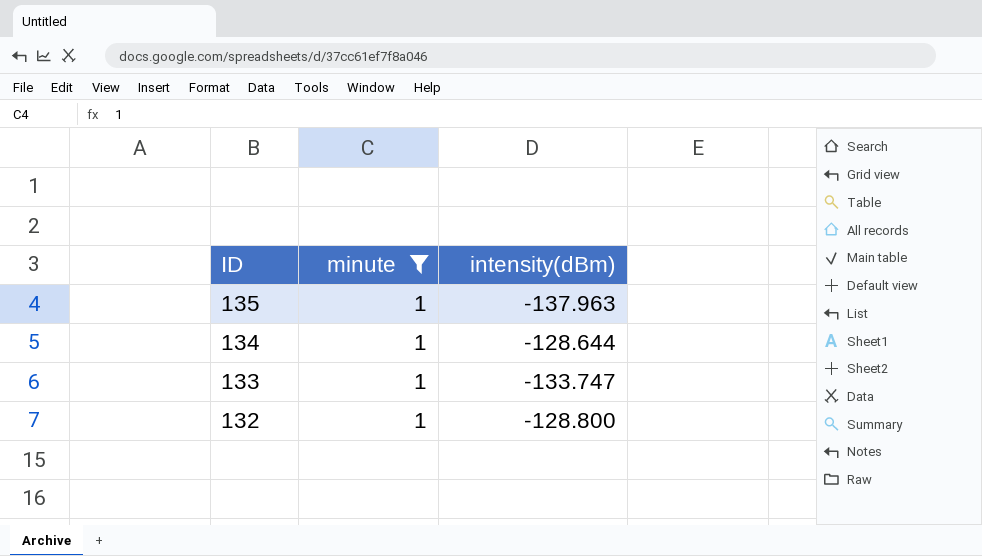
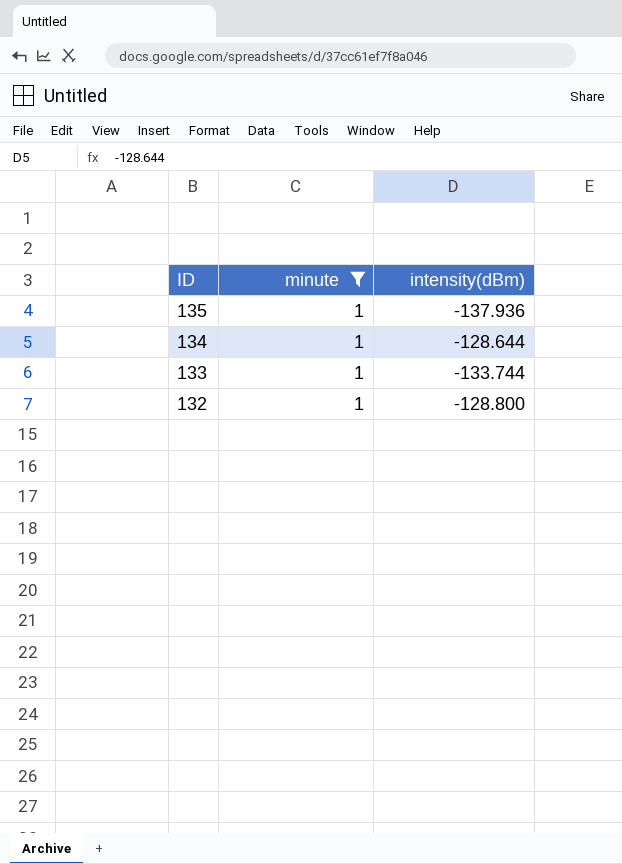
135 | intensity(dBm): -137.963 -> -137.936
133 | intensity(dBm): -133.747 -> -133.744

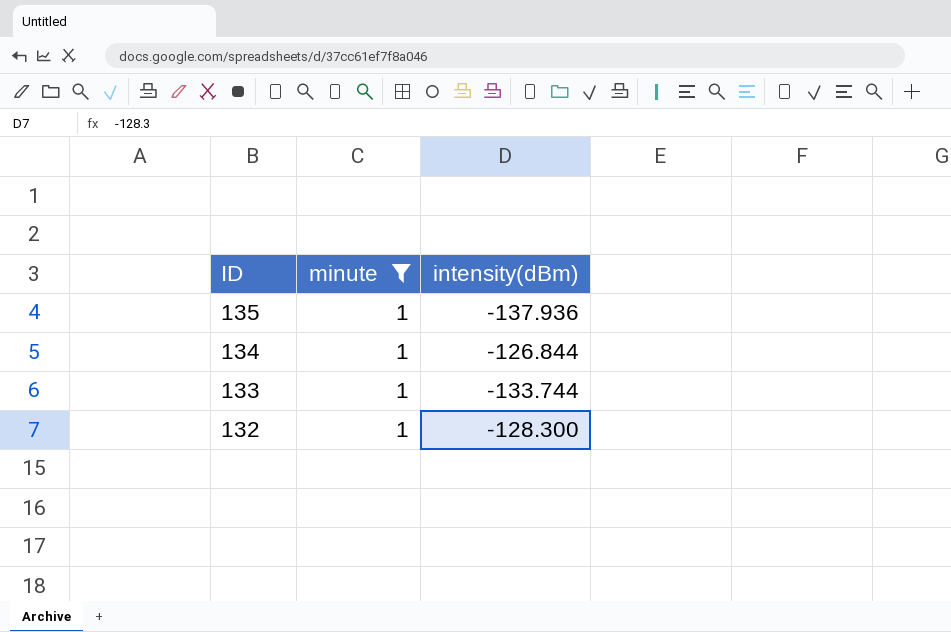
134 | intensity(dBm): -128.644 -> -126.844
132 | intensity(dBm): -128.800 -> -128.300

